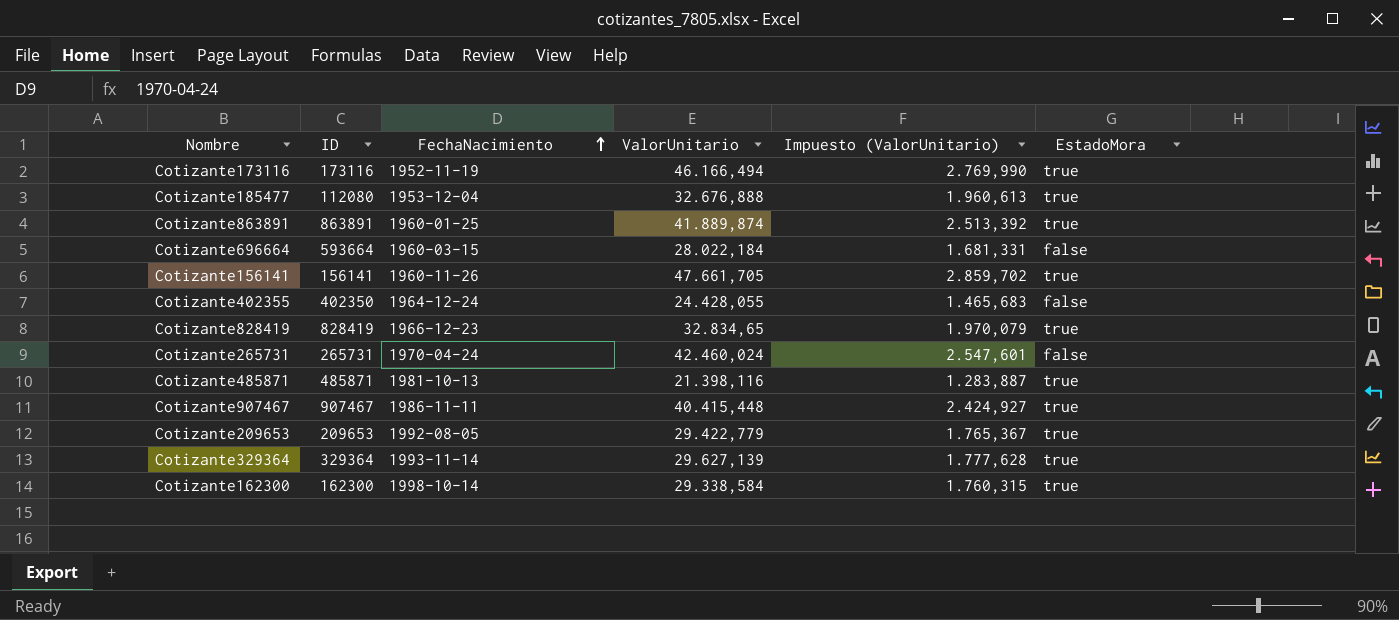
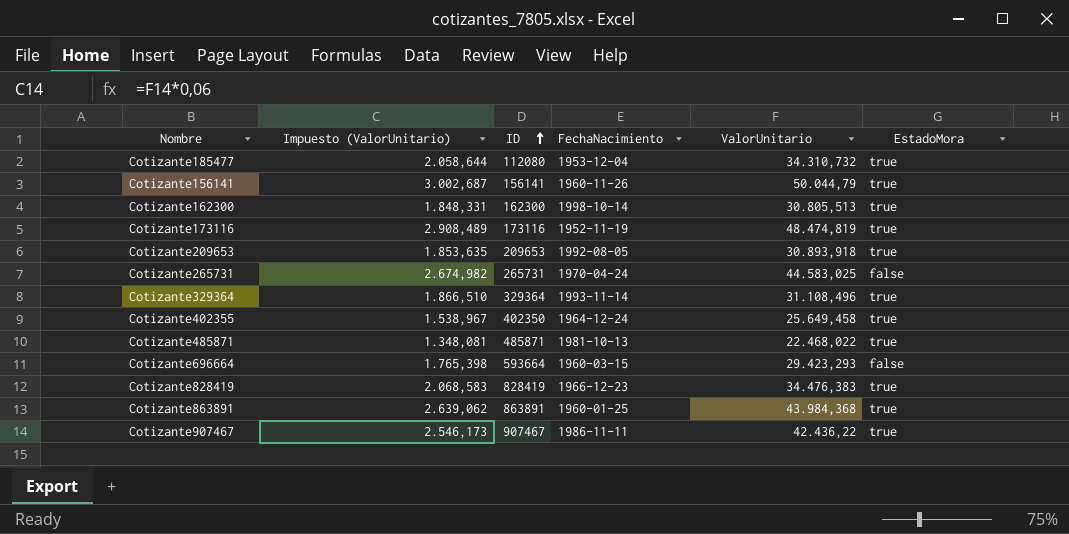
row order: FechaNacimiento ascending -> ID ascending
column Impuesto (ValorUnitario) | position: 5 -> 2
Cotizante185477 | Impuesto (ValorUnitario): 1.960,613 -> 2.058,644
Cotizante185477 | ValorUnitario: 32.676,888 -> 34.310,732
Cotizante156141 | Impuesto (ValorUnitario): 2.859,702 -> 3.002,687
Cotizante156141 | ValorUnitario: 47.661,705 -> 50.044,79
Cotizante162300 | Impuesto (ValorUnitario): 1.760,315 -> 1.848,331
Cotizante162300 | ValorUnitario: 29.338,584 -> 30.805,513
Cotizante173116 | Impuesto (ValorUnitario): 2.769,990 -> 2.908,489
Cotizante173116 | ValorUnitario: 46.166,494 -> 48.474,819
Cotizante209653 | Impuesto (ValorUnitario): 1.765,367 -> 1.853,635
Cotizante209653 | ValorUnitario: 29.422,779 -> 30.893,918
Cotizante265731 | Impuesto (ValorUnitario): 2.547,601 -> 2.674,982
Cotizante265731 | ValorUnitario: 42.460,024 -> 44.583,025
Cotizante329364 | Impuesto (ValorUnitario): 1.777,628 -> 1.866,510
Cotizante329364 | ValorUnitario: 29.627,139 -> 31.108,496
Cotizante402355 | Impuesto (ValorUnitario): 1.465,683 -> 1.538,967
Cotizante402355 | ValorUnitario: 24.428,055 -> 25.649,458
Cotizante402355 | EstadoMora: false -> true
Cotizante485871 | Impuesto (ValorUnitario): 1.283,887 -> 1.348,081
Cotizante485871 | ValorUnitario: 21.398,116 -> 22.468,022
Cotizante696664 | Impuesto (ValorUnitario): 1.681,331 -> 1.765,398
Cotizante696664 | ValorUnitario: 28.022,184 -> 29.423,293
Cotizante828419 | Impuesto (ValorUnitario): 1.970,079 -> 2.068,583
Cotizante828419 | ValorUnitario: 32.834,65 -> 34.476,383
Cotizante863891 | Impuesto (ValorUnitario): 2.513,392 -> 2.639,062
Cotizante863891 | ValorUnitario: 41.889,874 -> 43.984,368
Cotizante907467 | Impuesto (ValorUnitario): 2.424,927 -> 2.546,173
Cotizante907467 | ValorUnitario: 40.415,448 -> 42.436,22

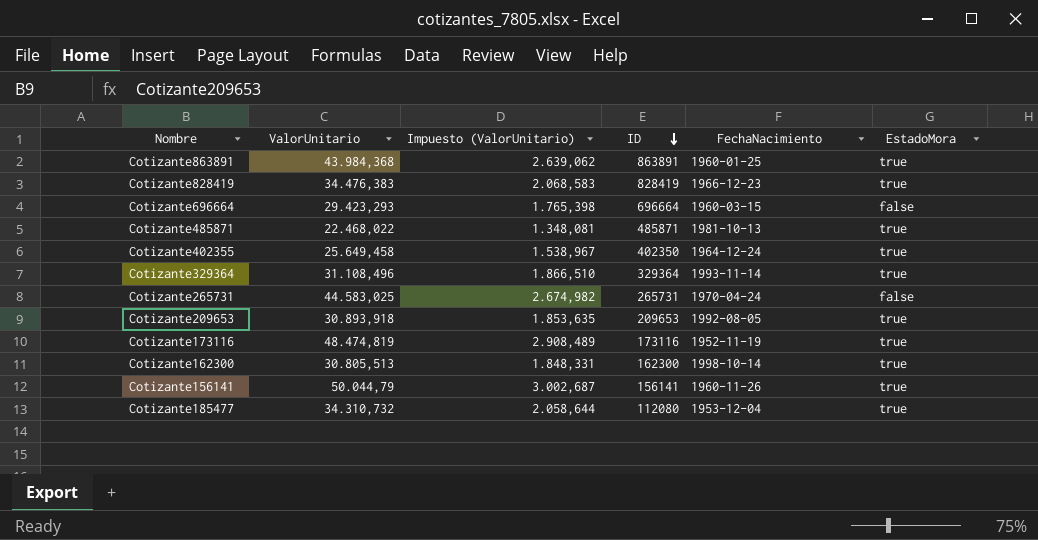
row order: ID ascending -> ID descending
column ValorUnitario | position: 5 -> 2
row Cotizante907467: 2.546,173 | 907467 | 1986-11-11 | 42.436,22 | true -> none
Cotizante696664 | ID: 593664 -> 696664

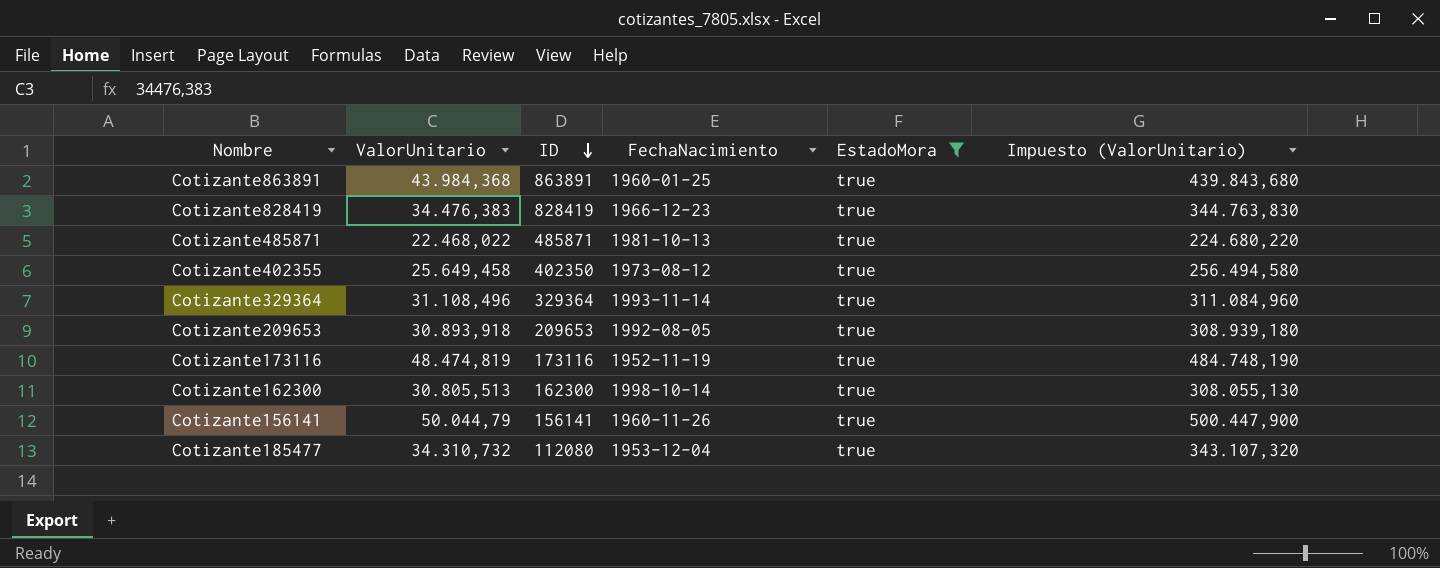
filter: none -> EstadoMora = true
column Impuesto (ValorUnitario) | formula: [ValorUnitario] * 0,06 -> [ValorUnitario] * 10
column Impuesto (ValorUnitario) | position: 3 -> 6
Cotizante402355 | FechaNacimiento: 1964-12-24 -> 1973-08-12

